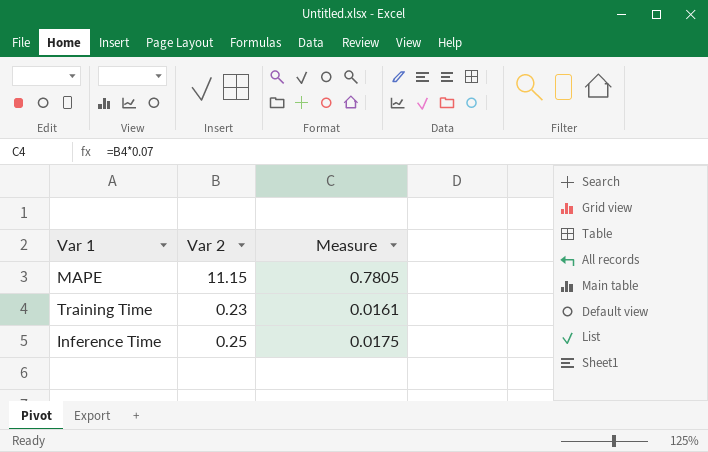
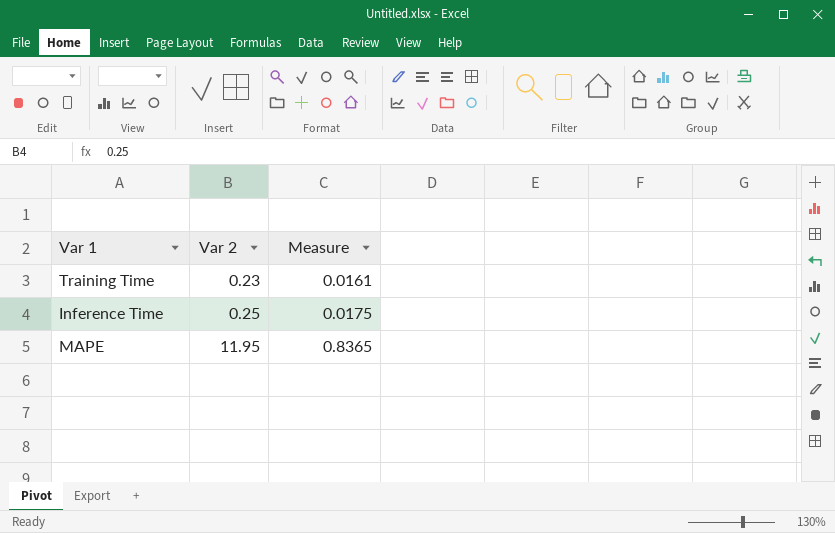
row order: none -> Var 2 ascending
MAPE | Var 2: 11.15 -> 11.95
MAPE | Measure: 0.7805 -> 0.8365

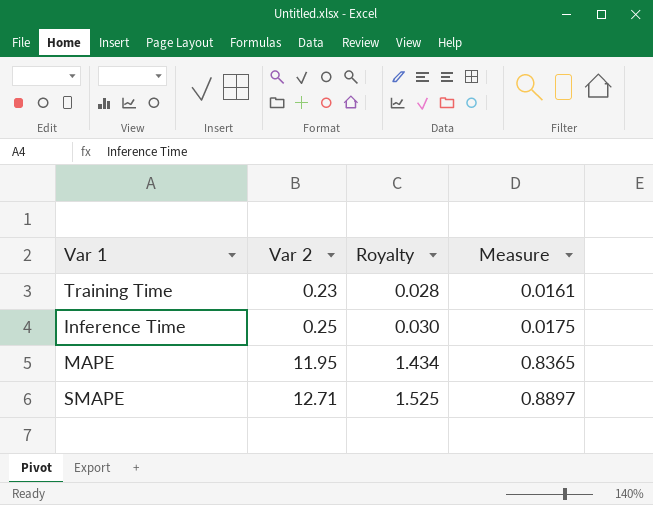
column Royalty | formula: none -> [Var 2] * 0.12
row SMAPE: none -> 12.71 | 1.525 | 0.8897

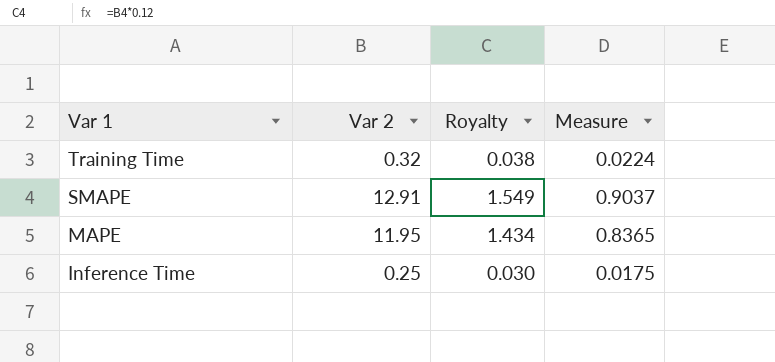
row order: Var 2 ascending -> Var 1 descending
Training Time | Var 2: 0.23 -> 0.32
Training Time | Royalty: 0.028 -> 0.038
Training Time | Measure: 0.0161 -> 0.0224
SMAPE | Var 2: 12.71 -> 12.91
SMAPE | Royalty: 1.525 -> 1.549
SMAPE | Measure: 0.8897 -> 0.9037

